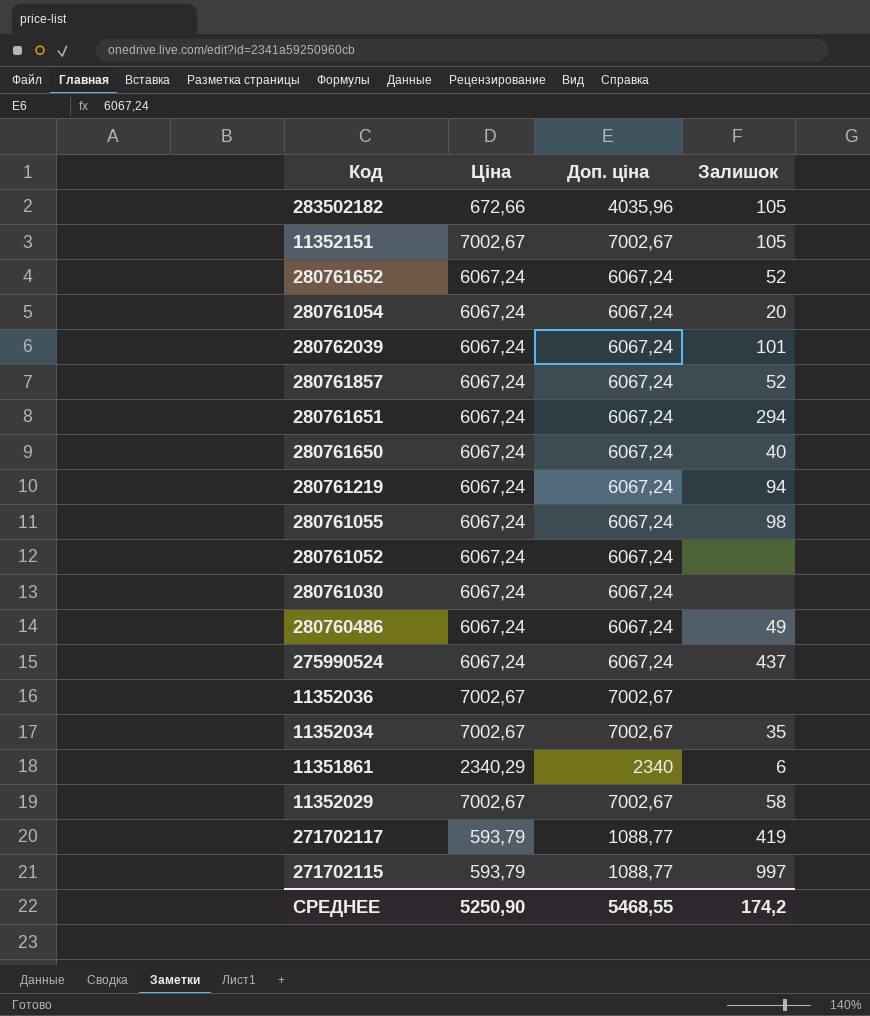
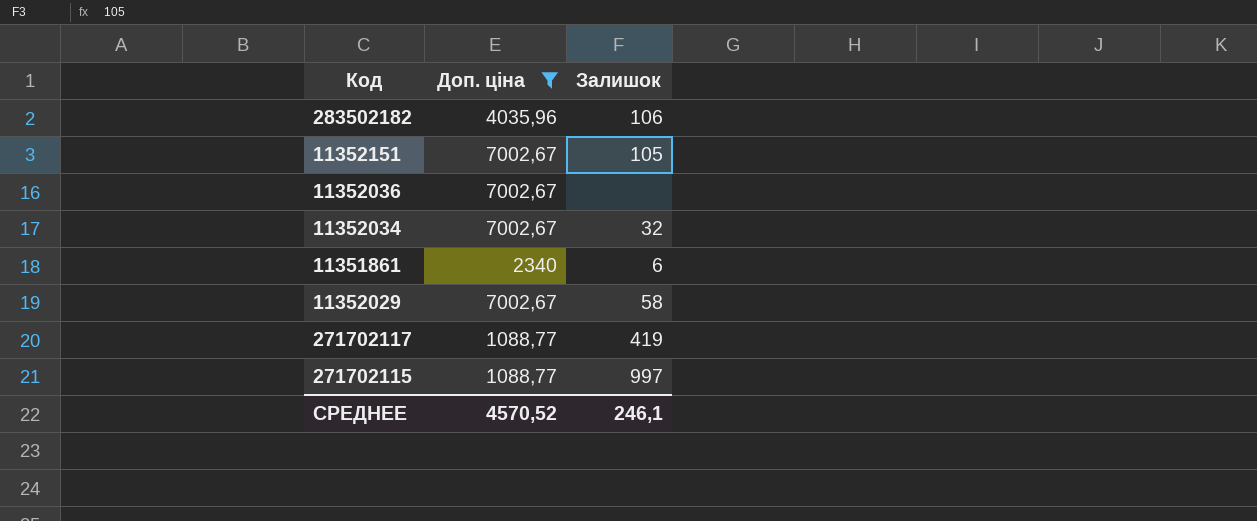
filter: none -> Доп. ціна != 6067,24
column Ціна | position: 2 -> none
283502182 | Залишок: 105 -> 106
11352034 | Залишок: 35 -> 32
СРЕДНЕЕ | Доп. ціна: 5468,55 -> 4570,52
СРЕДНЕЕ | Залишок: 174,2 -> 246,1

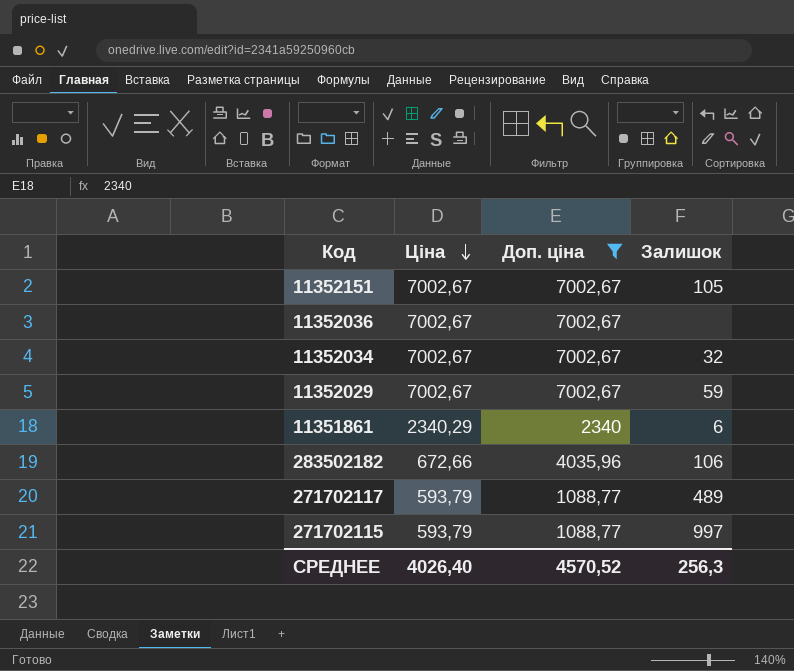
row order: none -> Ціна descending
column Ціна | position: none -> 2
11352029 | Залишок: 58 -> 59
271702117 | Залишок: 419 -> 489
СРЕДНЕЕ | Залишок: 246,1 -> 256,3

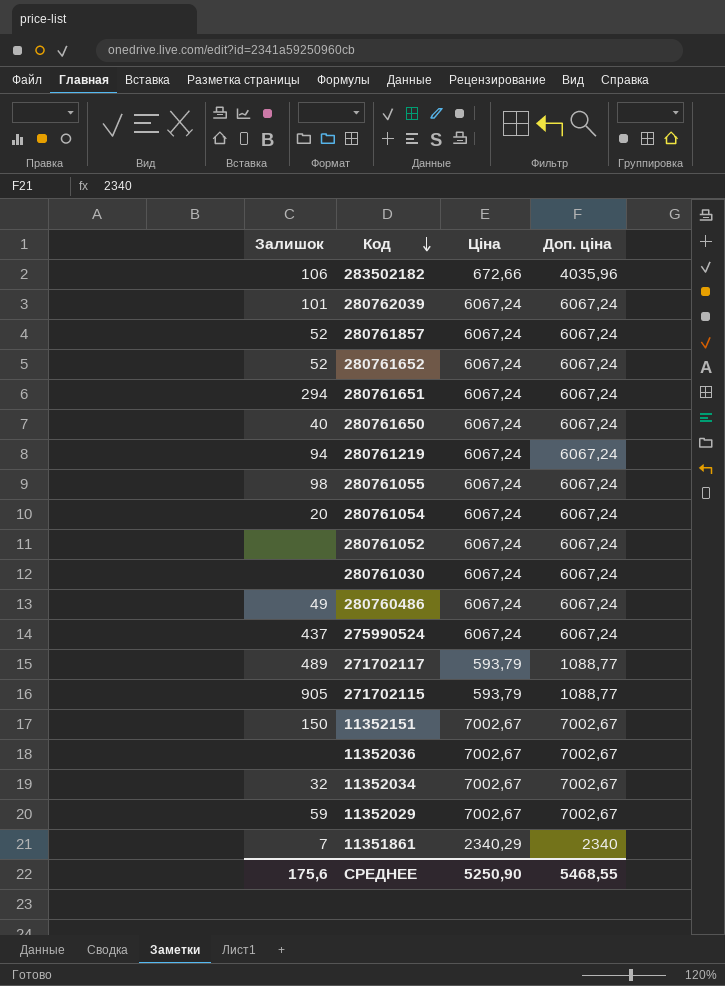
filter: Доп. ціна != 6067,24 -> none
row order: Ціна descending -> Код descending
column Залишок | position: 4 -> 1
271702115 | Залишок: 997 -> 905
11352151 | Залишок: 105 -> 150
11351861 | Залишок: 6 -> 7
СРЕДНЕЕ | Залишок: 256,3 -> 175,6
СРЕДНЕЕ | Ціна: 4026,40 -> 5250,90
СРЕДНЕЕ | Доп. ціна: 4570,52 -> 5468,55

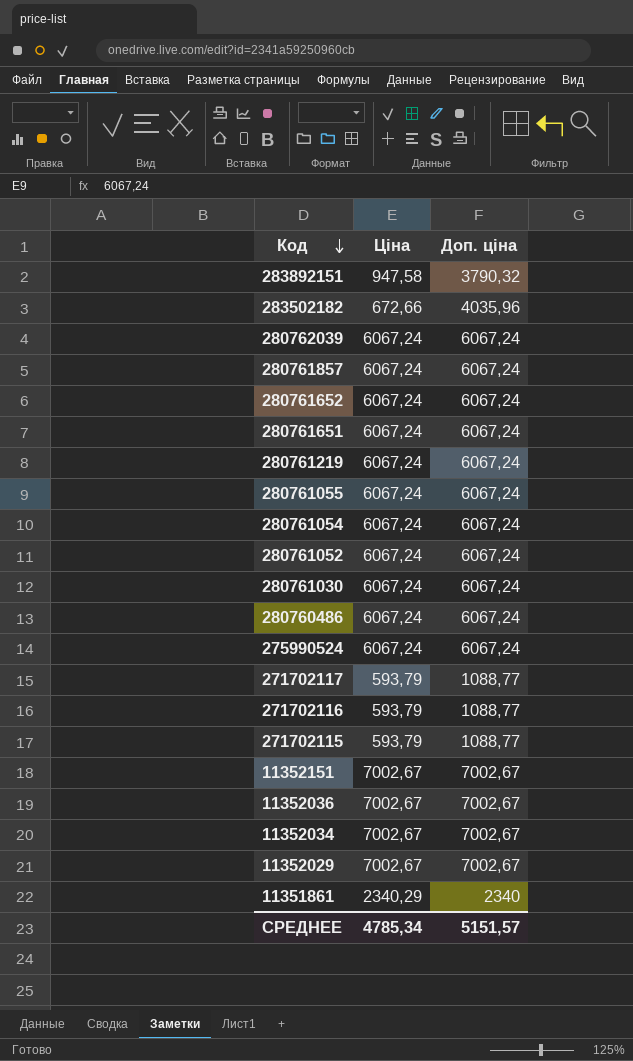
column Залишок | position: 1 -> none
row 280761650: 40 | 6067,24 | 6067,24 -> none
row 283892151: none -> 947,58 | 3790,32
row 271702116: none -> 593,79 | 1088,77
СРЕДНЕЕ | Ціна: 5250,90 -> 4785,34
СРЕДНЕЕ | Доп. ціна: 5468,55 -> 5151,57

